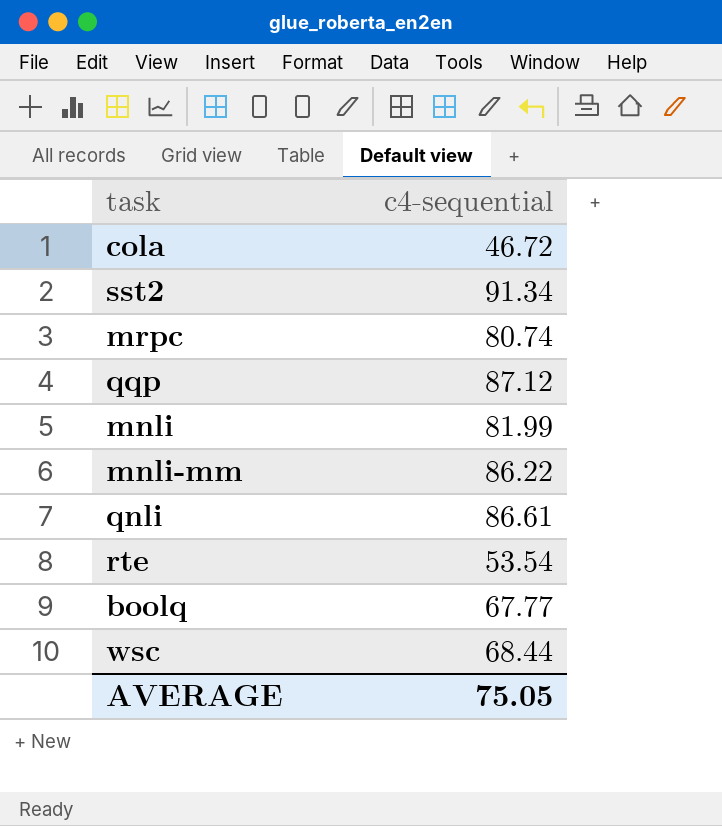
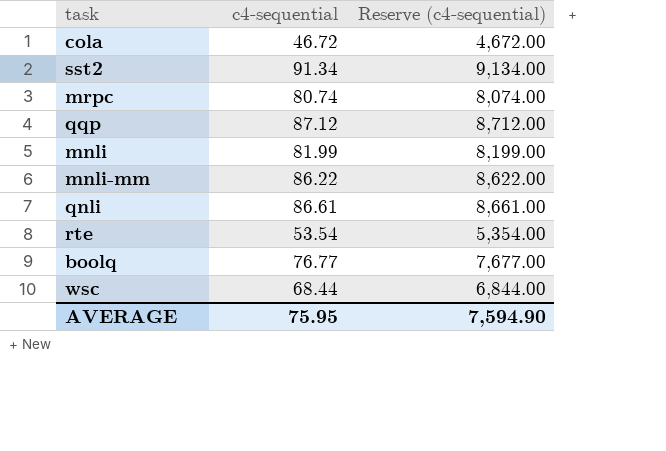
column Reserve (c4-sequential) | formula: none -> [c4-sequential] * 100
boolq | c4-sequential: 67.77 -> 76.77
AVERAGE | c4-sequential: 75.05 -> 75.95

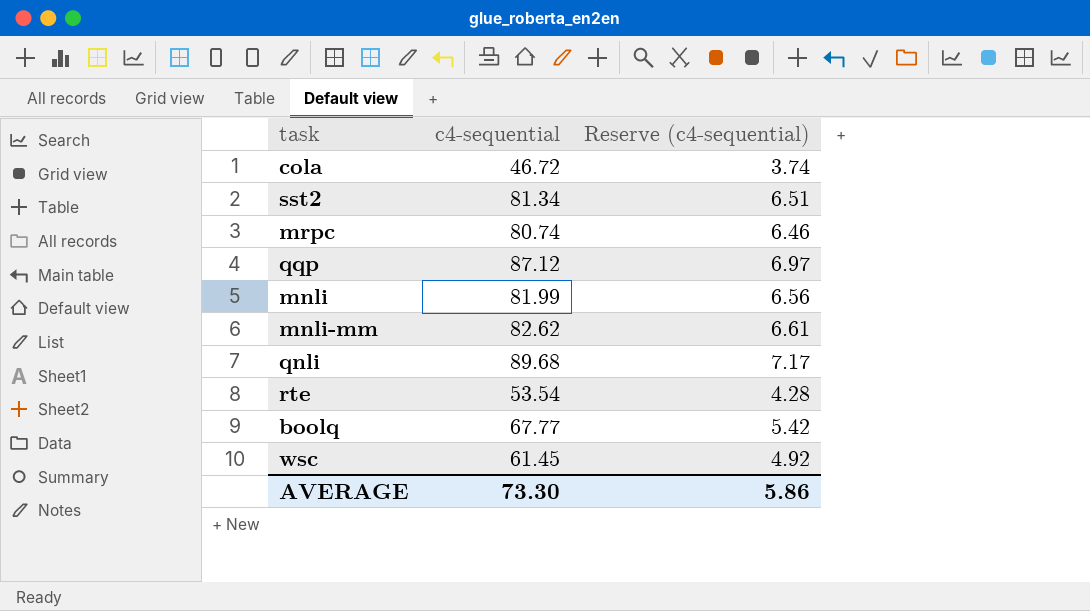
column Reserve (c4-sequential) | formula: [c4-sequential] * 100 -> [c4-sequential] * 0.08
sst2 | c4-sequential: 91.34 -> 81.34
mnli-mm | c4-sequential: 86.22 -> 82.62
qnli | c4-sequential: 86.61 -> 89.68
boolq | c4-sequential: 76.77 -> 67.77
wsc | c4-sequential: 68.44 -> 61.45
AVERAGE | c4-sequential: 75.95 -> 73.30
AVERAGE | Reserve (c4-sequential): 7,594.90 -> 5.86

